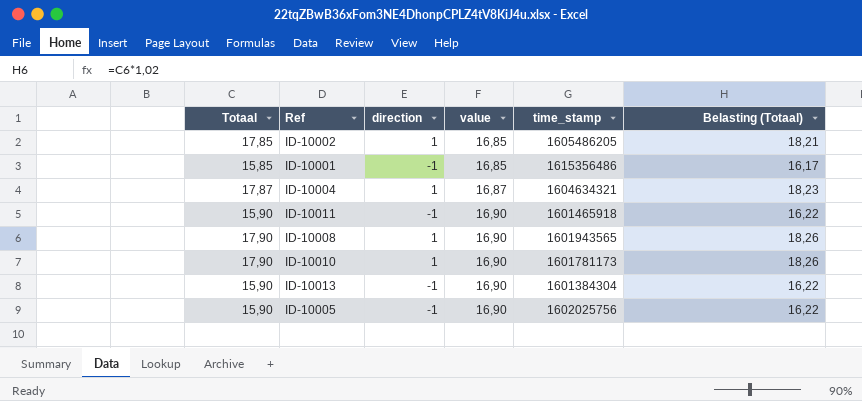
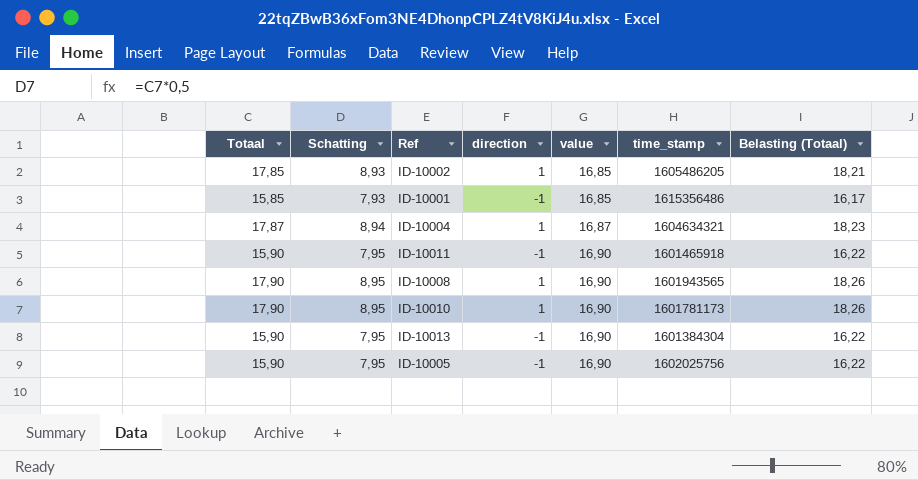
column Schatting | formula: none -> [Totaal] * 0,5

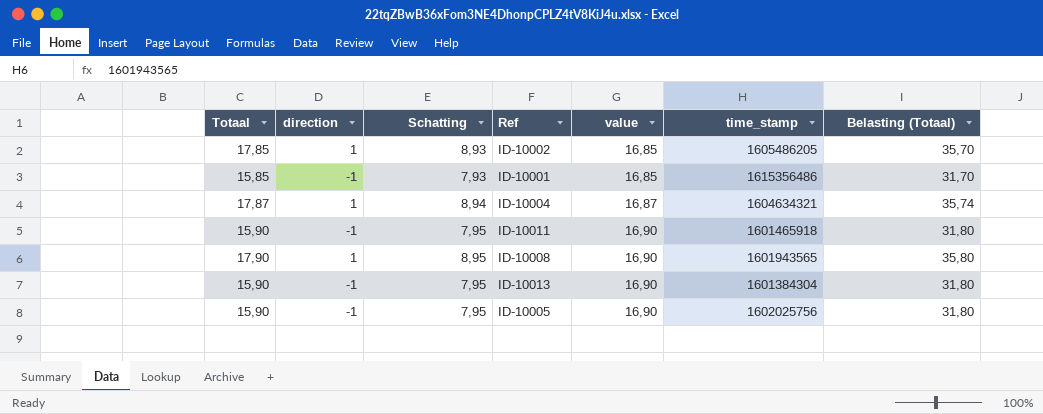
column direction | position: 4 -> 2
column Belasting (Totaal) | formula: [Totaal] * 1,02 -> [Totaal] * 2
row ID-10010: 17,90 | 8,95 | 1 | 16,90 | 1601781173 | 18,26 -> none

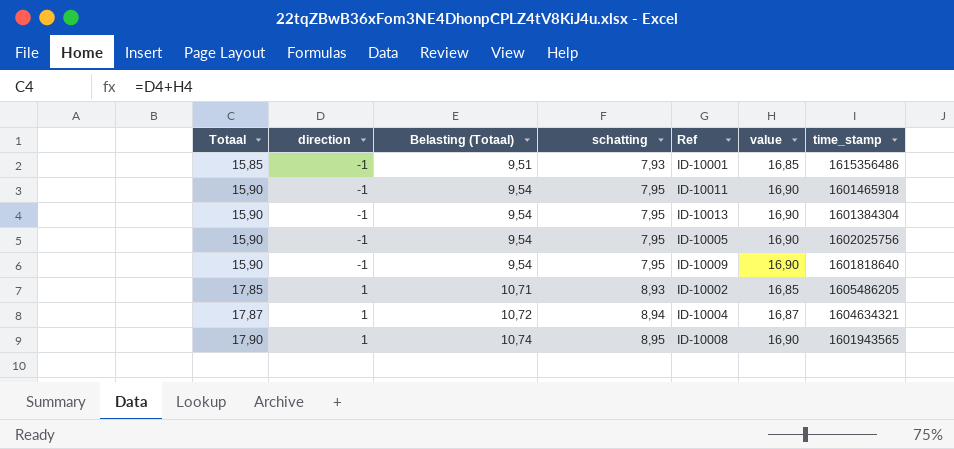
row order: value ascending -> Totaal ascending
column Belasting (Totaal) | formula: [Totaal] * 2 -> [Totaal] * 0,6
column Belasting (Totaal) | position: 7 -> 3
column name: Schatting -> schatting
row ID-10009: none -> 15,90 | -1 | 9,54 | 7,95 | 16,90 | 1601818640

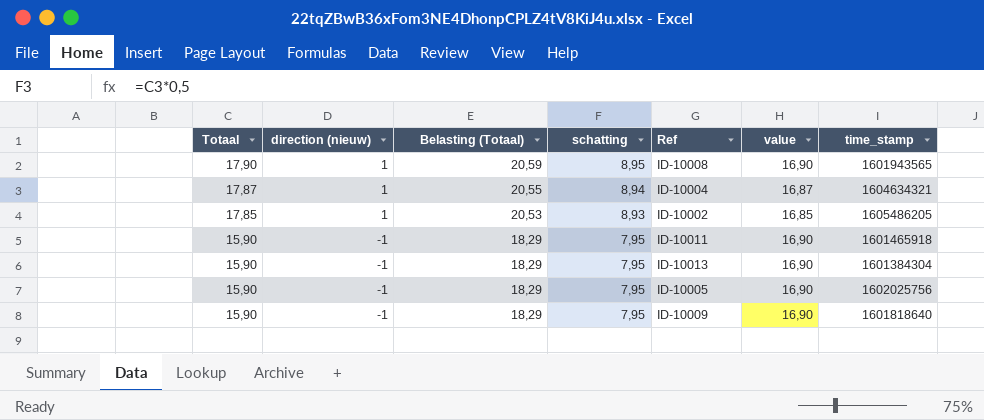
row order: Totaal ascending -> Totaal descending
column name: direction -> direction (nieuw)
column Belasting (Totaal) | formula: [Totaal] * 0,6 -> [Totaal] * 1,15
row ID-10001: 15,85 | -1 | 9,51 | 7,93 | 16,85 | 1615356486 -> none

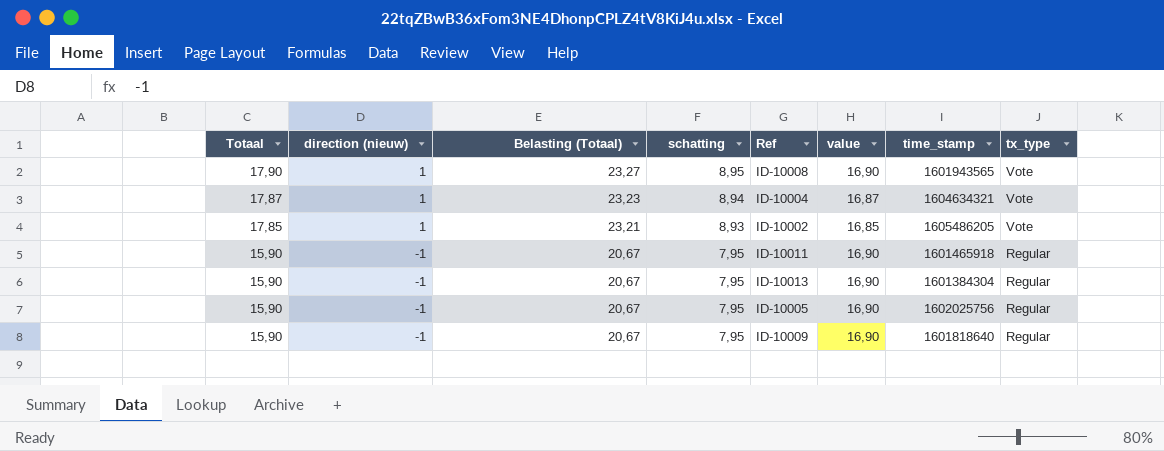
column Belasting (Totaal) | formula: [Totaal] * 1,15 -> [Totaal] * 1,3
column tx_type | position: none -> 8

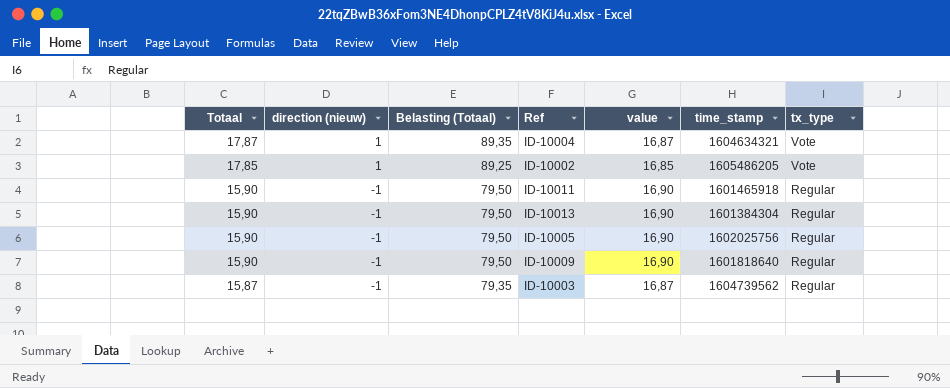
column schatting | formula: [Totaal] * 0,5 -> none
column Belasting (Totaal) | formula: [Totaal] * 1,3 -> [Totaal] * 5
row ID-10008: 17,90 | 1 | 23,27 | 8,95 | 16,90 | 1601943565 | Vote -> none
row ID-10003: none -> 15,87 | -1 | 79,35 | 16,87 | 1604739562 | Regular

